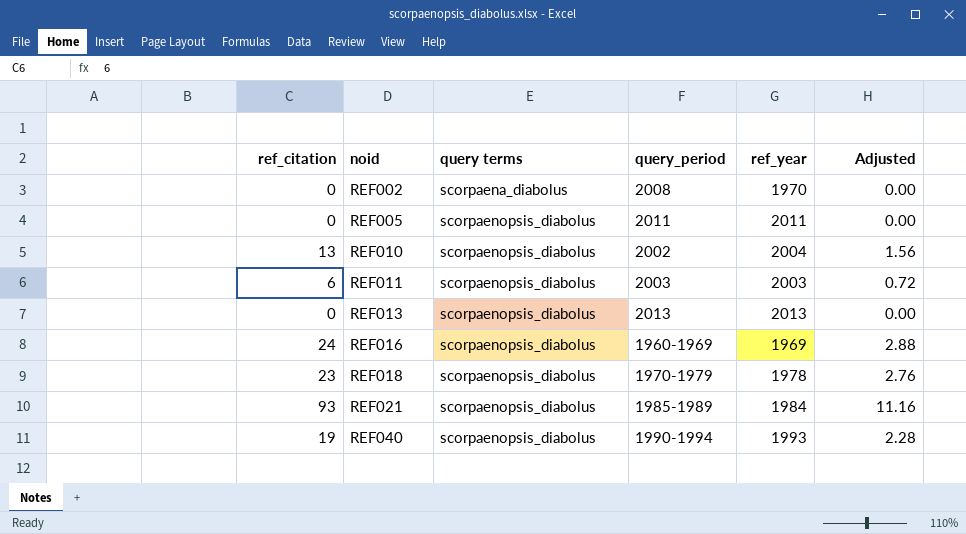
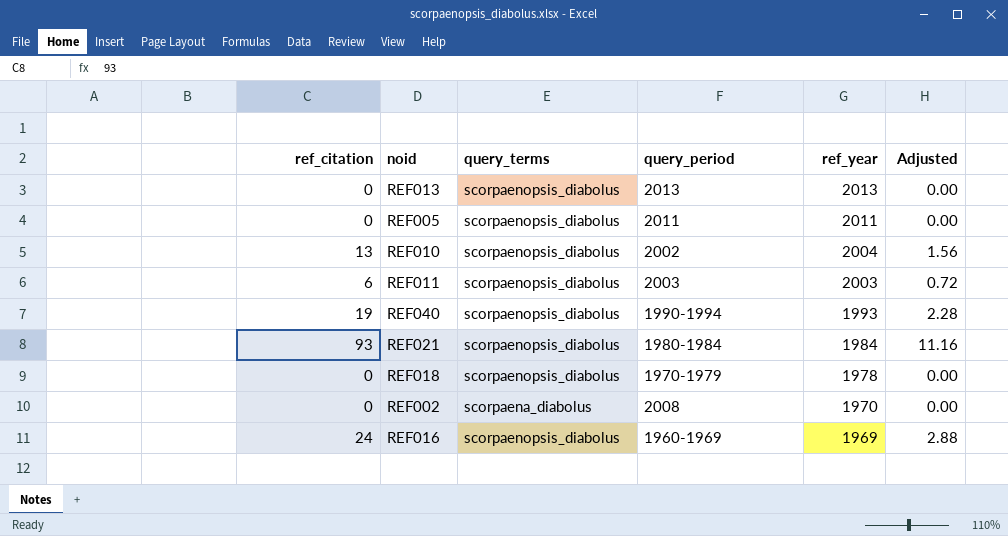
row order: noid ascending -> ref_year descending
column name: query terms -> query_terms
REF021 | query_period: 1985-1989 -> 1980-1984
REF018 | ref_citation: 23 -> 0
REF018 | Adjusted: 2.76 -> 0.00

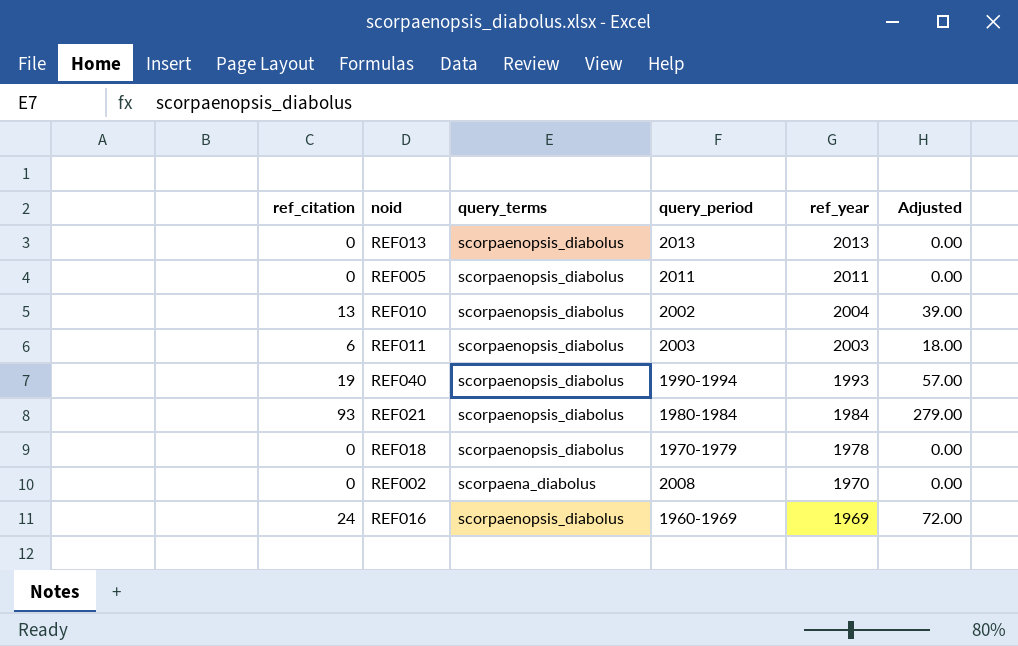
column Adjusted | formula: [ref_citation] * 0.12 -> [ref_citation] * 3

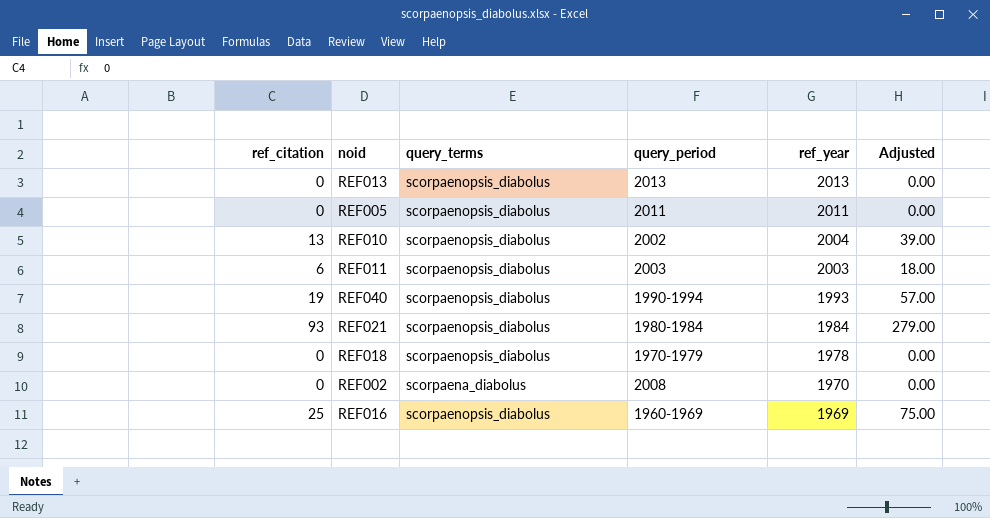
REF016 | ref_citation: 24 -> 25
REF016 | Adjusted: 72.00 -> 75.00

